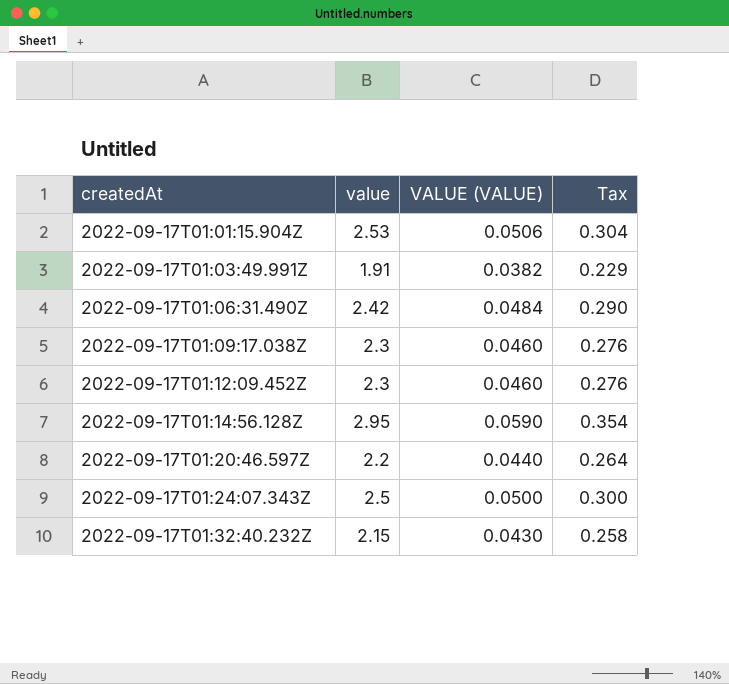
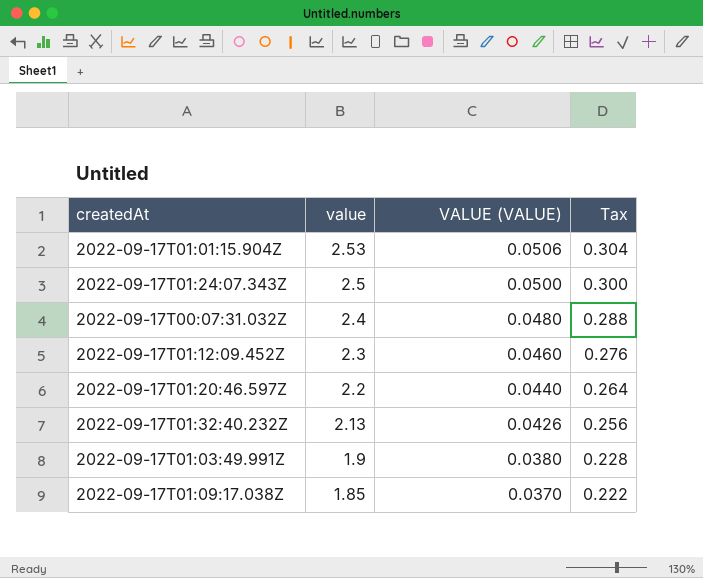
row order: createdAt ascending -> value descending
row 2022-09-17T01:06:31.490Z: 2.42 | 0.0484 | 0.290 -> none
row 2022-09-17T01:14:56.128Z: 2.95 | 0.0590 | 0.354 -> none
row 2022-09-17T00:07:31.032Z: none -> 2.4 | 0.0480 | 0.288
2022-09-17T01:32:40.232Z | value: 2.15 -> 2.13
2022-09-17T01:32:40.232Z | VALUE (VALUE): 0.0430 -> 0.0426
2022-09-17T01:32:40.232Z | Tax: 0.258 -> 0.256
2022-09-17T01:03:49.991Z | value: 1.91 -> 1.9
2022-09-17T01:03:49.991Z | VALUE (VALUE): 0.0382 -> 0.0380
2022-09-17T01:03:49.991Z | Tax: 0.229 -> 0.228
2022-09-17T01:09:17.038Z | value: 2.3 -> 1.85
2022-09-17T01:09:17.038Z | VALUE (VALUE): 0.0460 -> 0.0370
2022-09-17T01:09:17.038Z | Tax: 0.276 -> 0.222

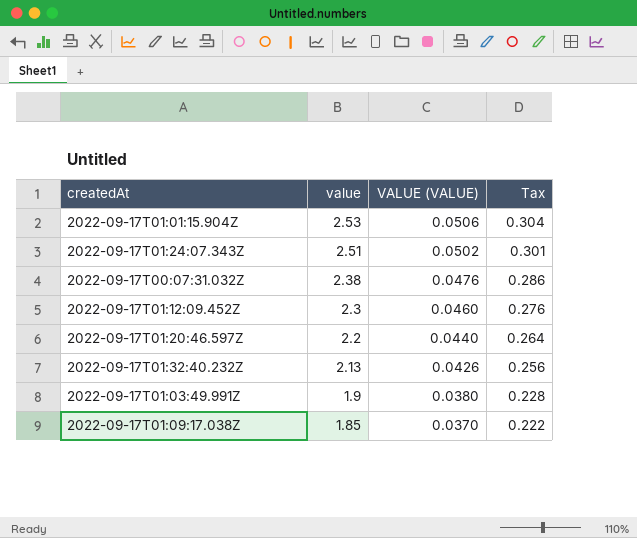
2022-09-17T01:24:07.343Z | value: 2.5 -> 2.51
2022-09-17T01:24:07.343Z | VALUE (VALUE): 0.0500 -> 0.0502
2022-09-17T01:24:07.343Z | Tax: 0.300 -> 0.301
2022-09-17T00:07:31.032Z | value: 2.4 -> 2.38
2022-09-17T00:07:31.032Z | VALUE (VALUE): 0.0480 -> 0.0476
2022-09-17T00:07:31.032Z | Tax: 0.288 -> 0.286

